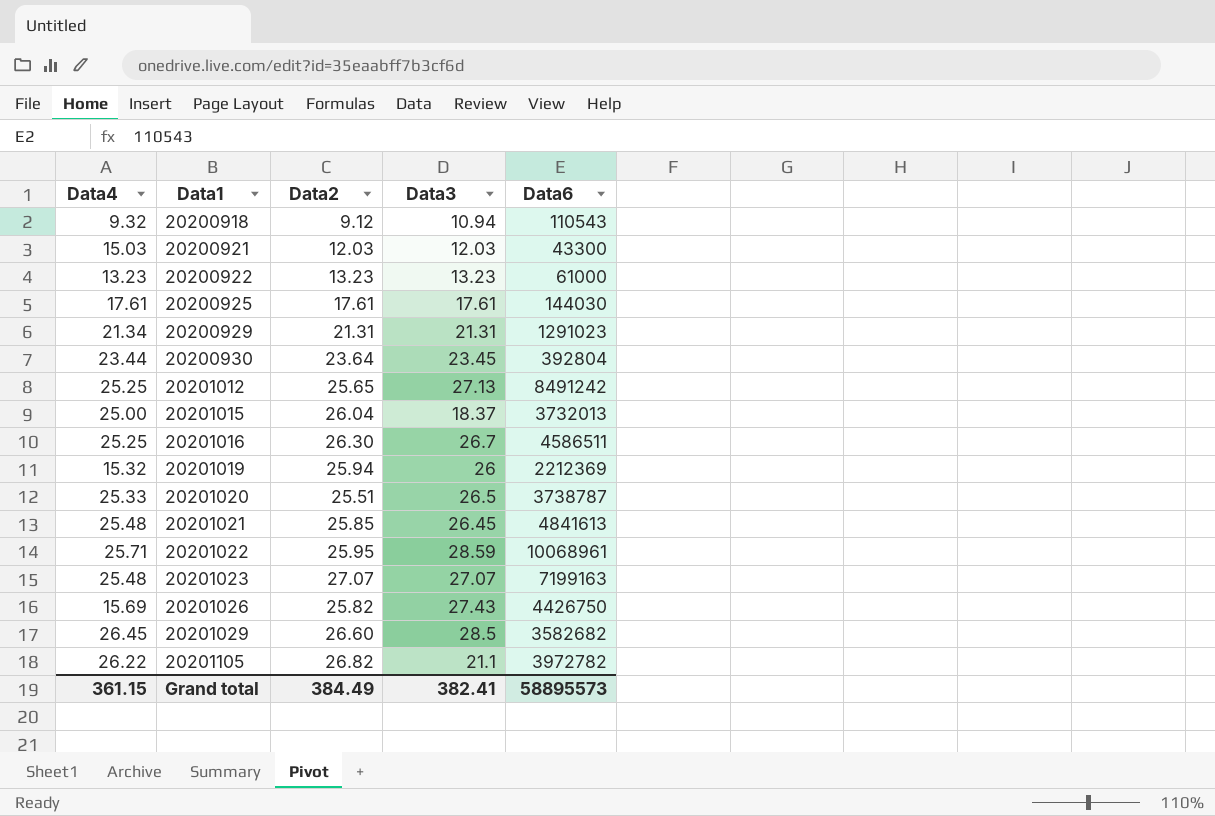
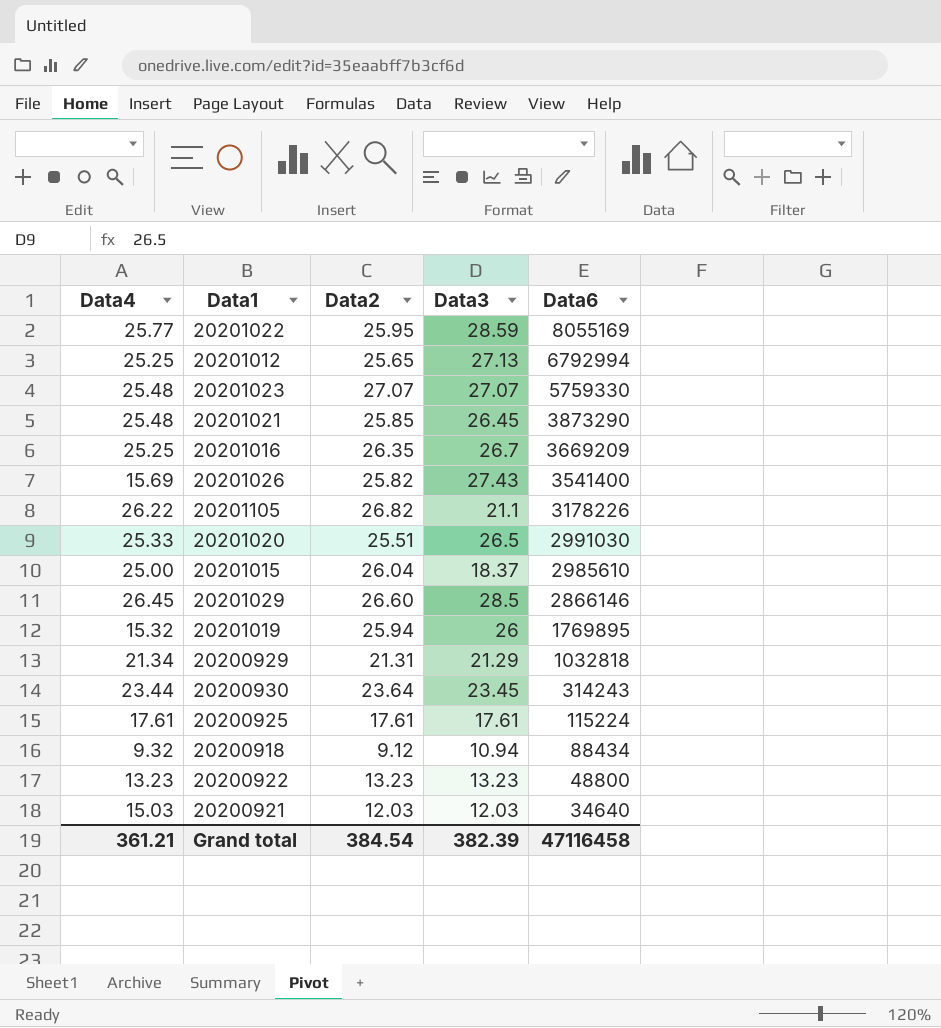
row order: Data1 ascending -> Data6 descending
20201022 | Data4: 25.71 -> 25.77
20201022 | Data6: 10068961 -> 8055169
20201012 | Data6: 8491242 -> 6792994
20201023 | Data6: 7199163 -> 5759330
20201021 | Data6: 4841613 -> 3873290
20201016 | Data2: 26.30 -> 26.35
20201016 | Data6: 4586511 -> 3669209
20201026 | Data6: 4426750 -> 3541400
20201105 | Data6: 3972782 -> 3178226
20201020 | Data6: 3738787 -> 2991030
20201015 | Data6: 3732013 -> 2985610
20201029 | Data6: 3582682 -> 2866146
20201019 | Data6: 2212369 -> 1769895
20200929 | Data3: 21.31 -> 21.29
20200929 | Data6: 1291023 -> 1032818
20200930 | Data6: 392804 -> 314243
20200925 | Data6: 144030 -> 115224
20200918 | Data6: 110543 -> 88434
20200922 | Data6: 61000 -> 48800
20200921 | Data6: 43300 -> 34640
Grand total | Data4: 361.15 -> 361.21
Grand total | Data2: 384.49 -> 384.54
Grand total | Data3: 382.41 -> 382.39
Grand total | Data6: 58895573 -> 47116458

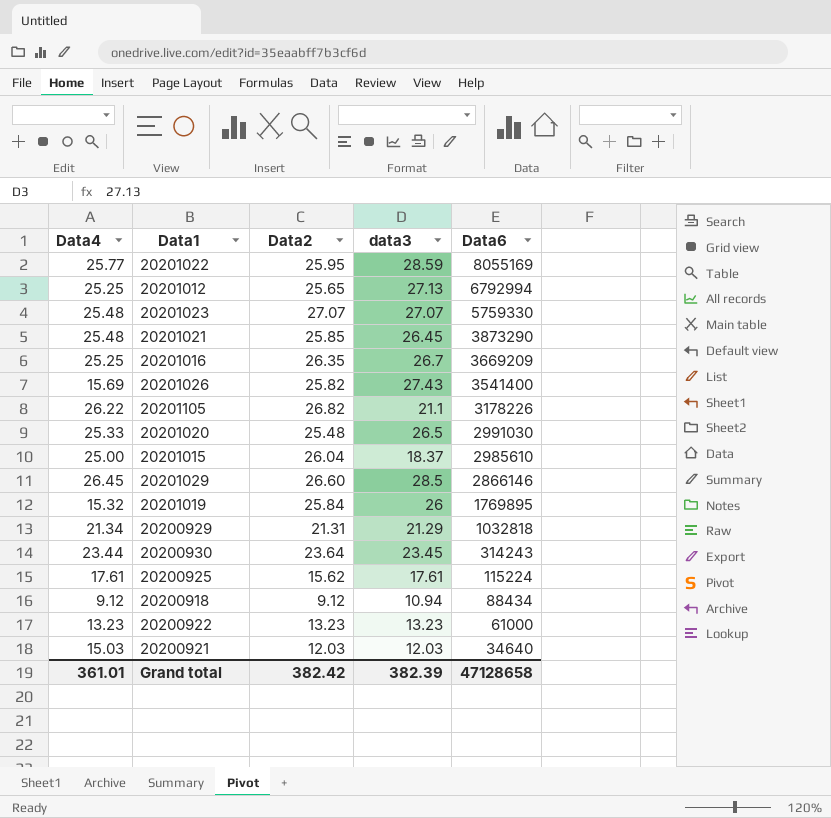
column name: Data3 -> data3
20201020 | Data2: 25.51 -> 25.48
20201019 | Data2: 25.94 -> 25.84
20200925 | Data2: 17.61 -> 15.62
20200918 | Data4: 9.32 -> 9.12
20200922 | Data6: 48800 -> 61000
Grand total | Data4: 361.21 -> 361.01
Grand total | Data2: 384.54 -> 382.42
Grand total | Data6: 47116458 -> 47128658

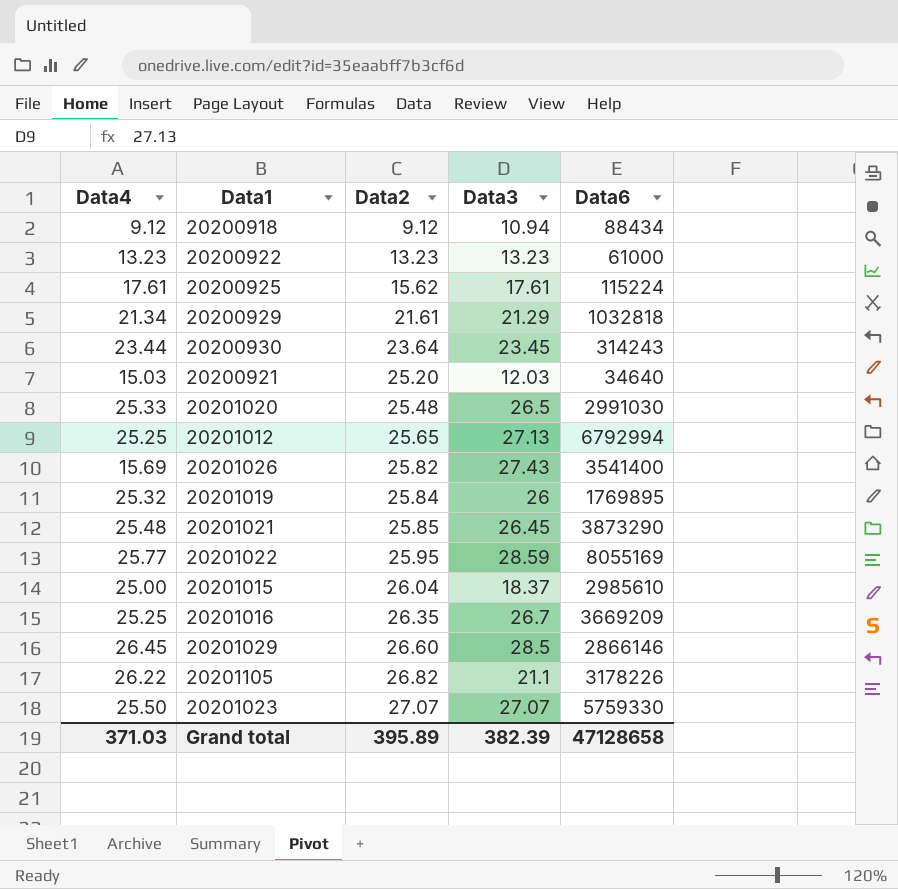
row order: Data6 descending -> Data2 ascending
column name: data3 -> Data3
20200929 | Data2: 21.31 -> 21.61
20200921 | Data2: 12.03 -> 25.20
20201019 | Data4: 15.32 -> 25.32
20201023 | Data4: 25.48 -> 25.50
Grand total | Data4: 361.01 -> 371.03
Grand total | Data2: 382.42 -> 395.89

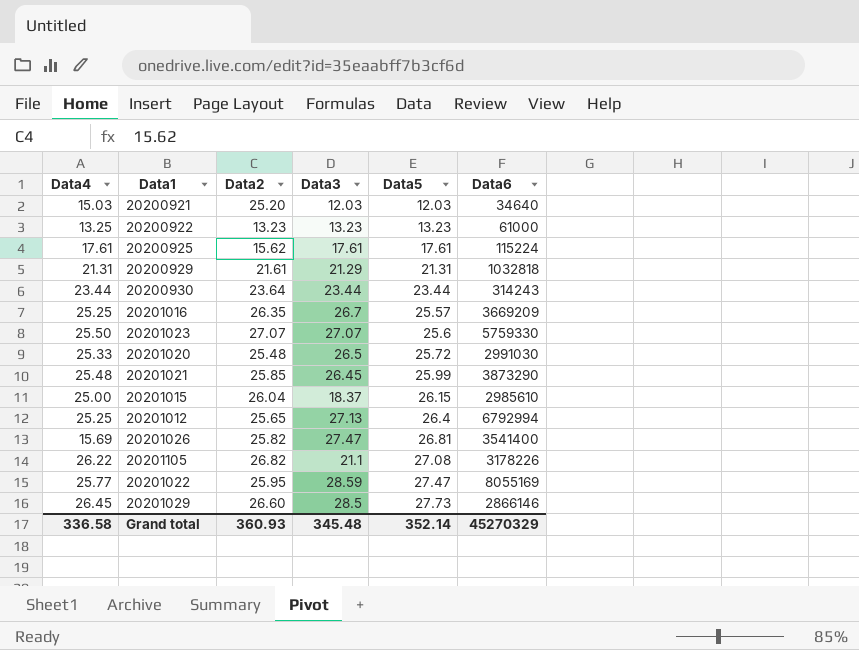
row order: Data2 ascending -> Data5 ascending
column Data5 | position: none -> 5
row 20200918: 9.12 | 9.12 | 10.94 | 88434 -> none
row 20201019: 25.32 | 25.84 | 26 | 1769895 -> none
20200922 | Data4: 13.23 -> 13.25
20200929 | Data4: 21.34 -> 21.31
20200930 | Data3: 23.45 -> 23.44
20201026 | Data3: 27.43 -> 27.47
Grand total | Data4: 371.03 -> 336.58
Grand total | Data2: 395.89 -> 360.93
Grand total | Data3: 382.39 -> 345.48
Grand total | Data6: 47128658 -> 45270329

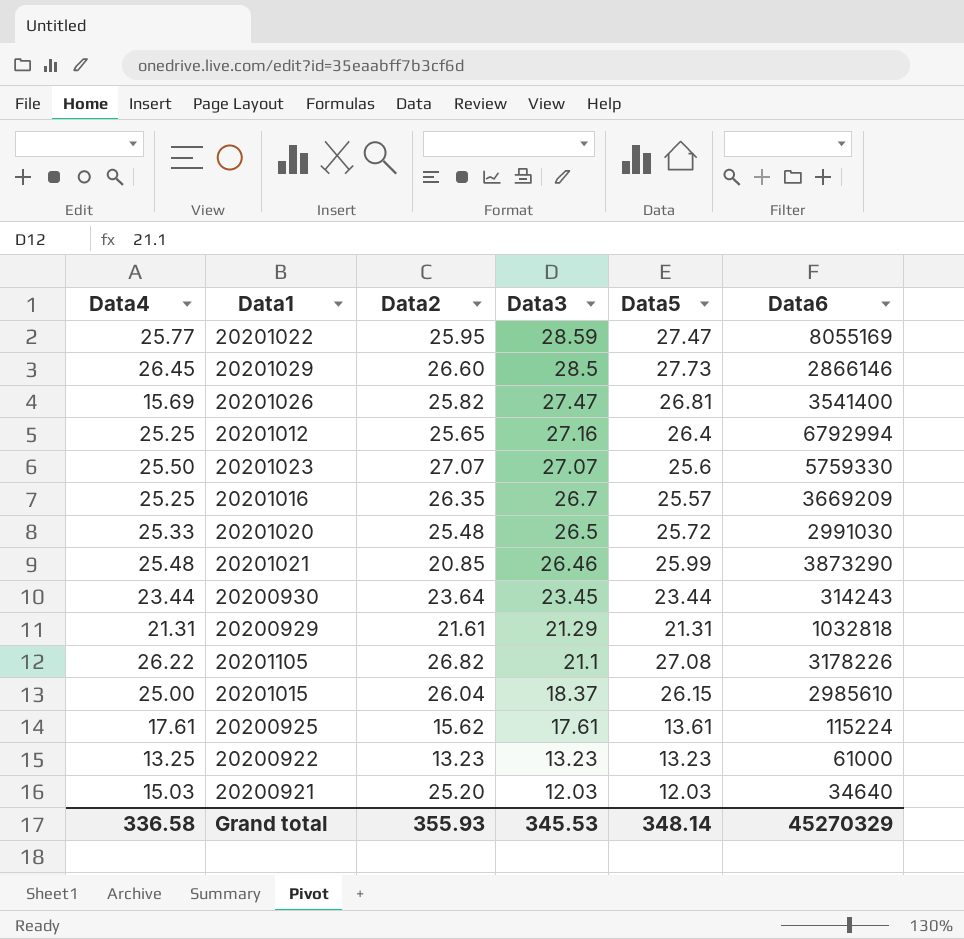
row order: Data5 ascending -> Data3 descending
20201012 | Data3: 27.13 -> 27.16
20201021 | Data2: 25.85 -> 20.85
20201021 | Data3: 26.45 -> 26.46
20200930 | Data3: 23.44 -> 23.45
20200925 | Data5: 17.61 -> 13.61
Grand total | Data2: 360.93 -> 355.93
Grand total | Data3: 345.48 -> 345.53
Grand total | Data5: 352.14 -> 348.14

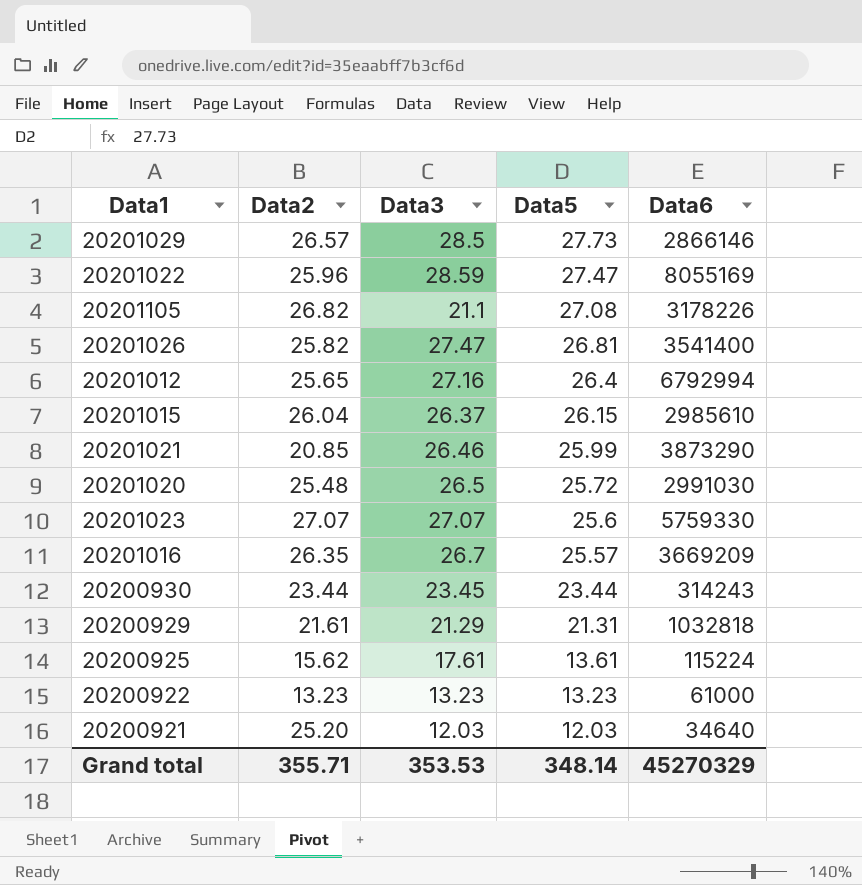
row order: Data3 descending -> Data5 descending
column Data4 | position: 1 -> none
20201029 | Data2: 26.60 -> 26.57
20201022 | Data2: 25.95 -> 25.96
20201015 | Data3: 18.37 -> 26.37
20200930 | Data2: 23.64 -> 23.44
Grand total | Data2: 355.93 -> 355.71
Grand total | Data3: 345.53 -> 353.53

